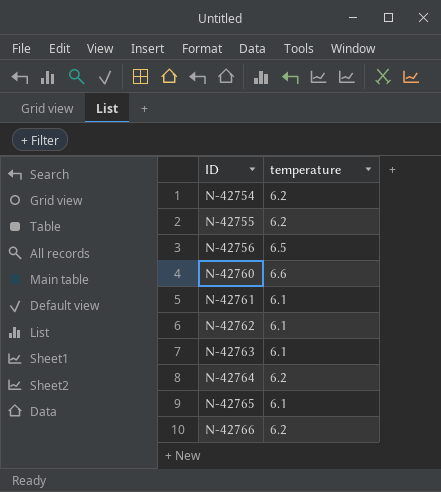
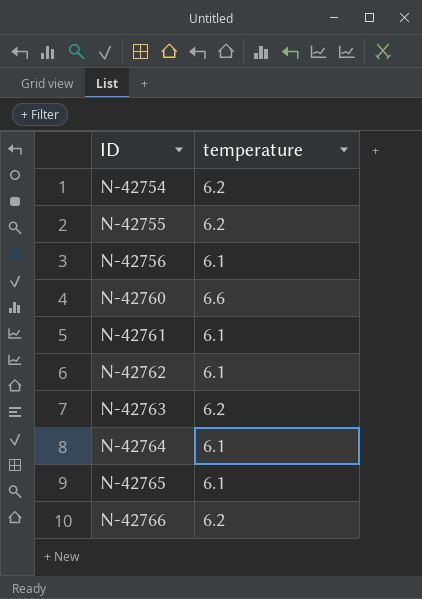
N-42756 | temperature: 6.5 -> 6.1
N-42763 | temperature: 6.1 -> 6.2
N-42764 | temperature: 6.2 -> 6.1

